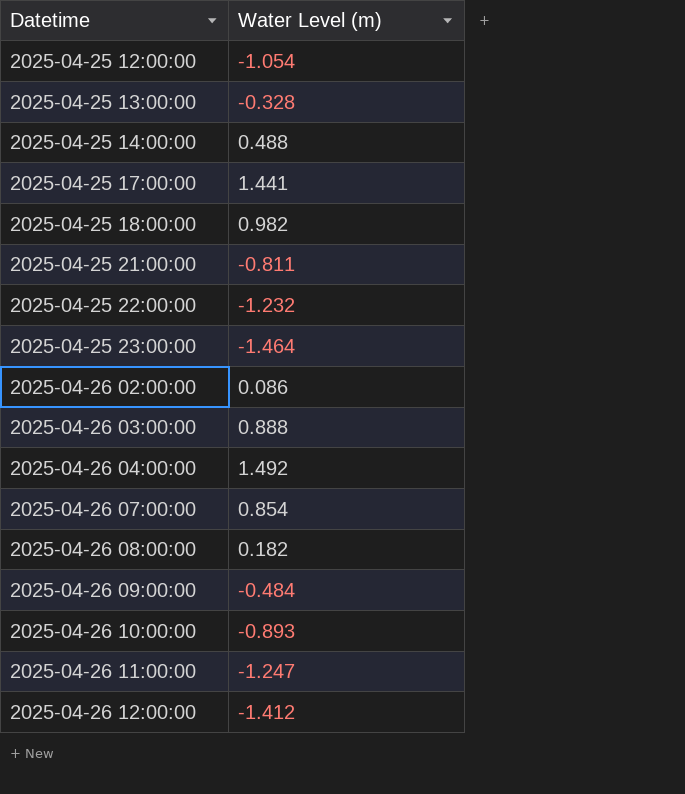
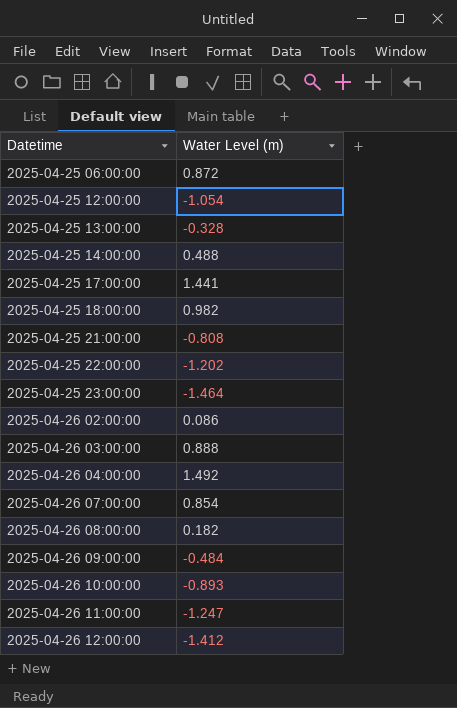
row 2025-04-25 06:00:00: none -> 0.872
2025-04-25 21:00:00 | Water Level (m): -0.811 -> -0.808
2025-04-25 22:00:00 | Water Level (m): -1.232 -> -1.202

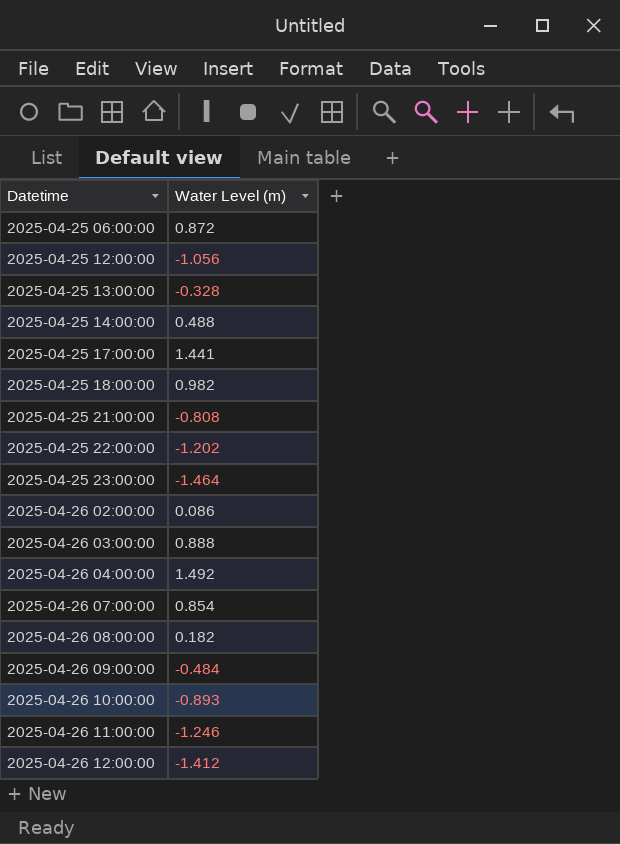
2025-04-25 12:00:00 | Water Level (m): -1.054 -> -1.056
2025-04-26 11:00:00 | Water Level (m): -1.247 -> -1.246

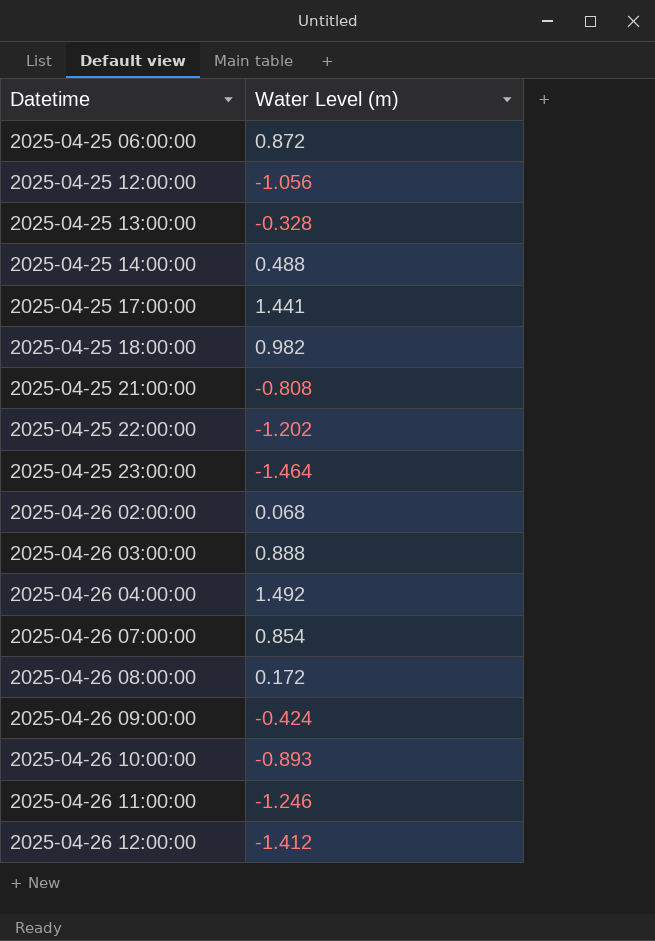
2025-04-26 02:00:00 | Water Level (m): 0.086 -> 0.068
2025-04-26 08:00:00 | Water Level (m): 0.182 -> 0.172
2025-04-26 09:00:00 | Water Level (m): -0.484 -> -0.424

